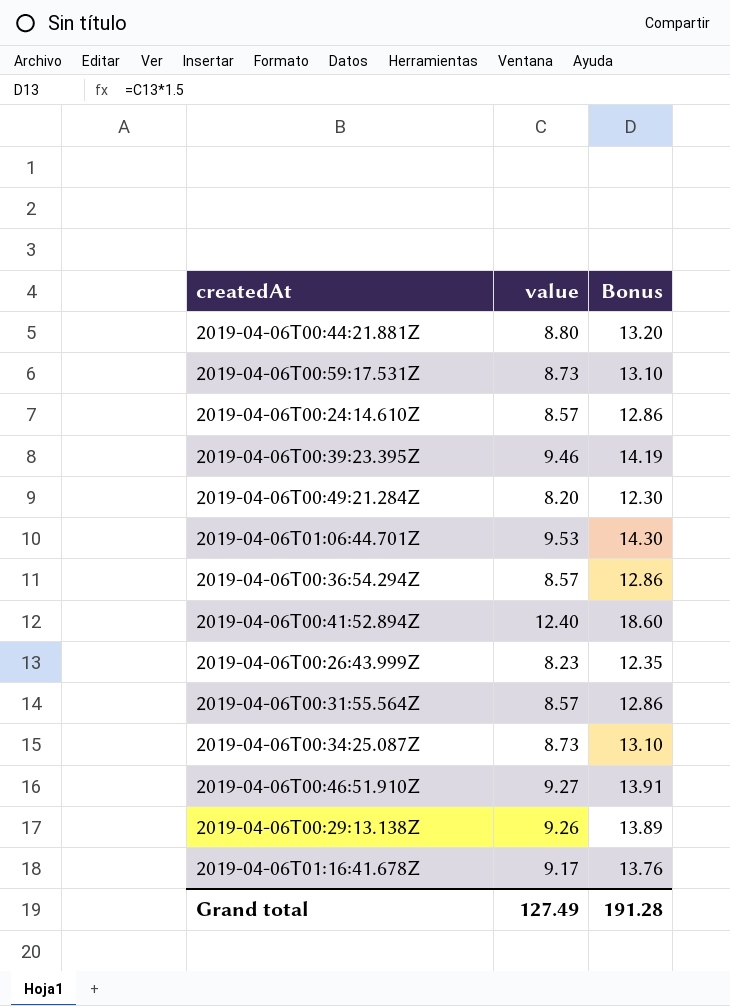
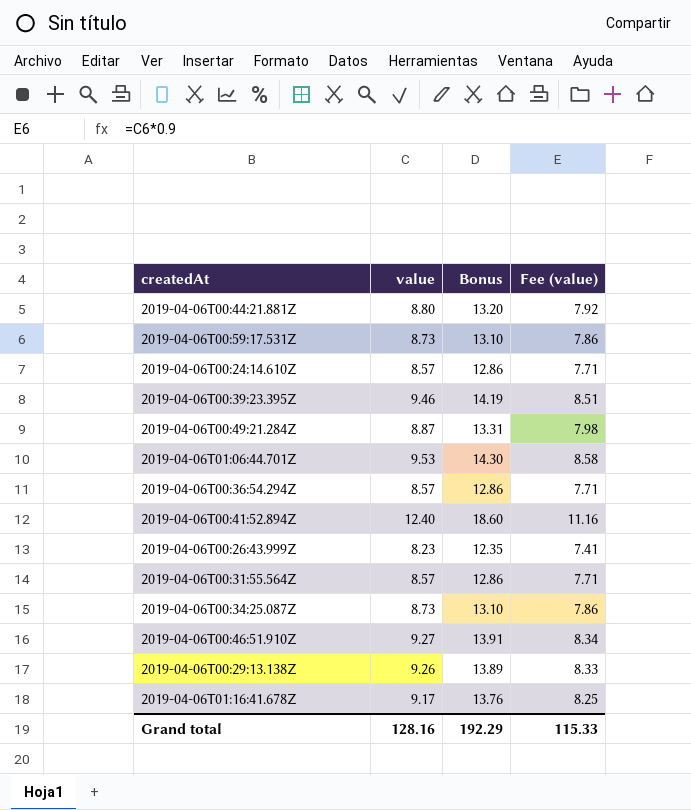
column Fee (value) | formula: none -> [value] * 0.9
2019-04-06T00:49:21.284Z | value: 8.20 -> 8.87
2019-04-06T00:49:21.284Z | Bonus: 12.30 -> 13.31
Grand total | value: 127.49 -> 128.16
Grand total | Bonus: 191.28 -> 192.29

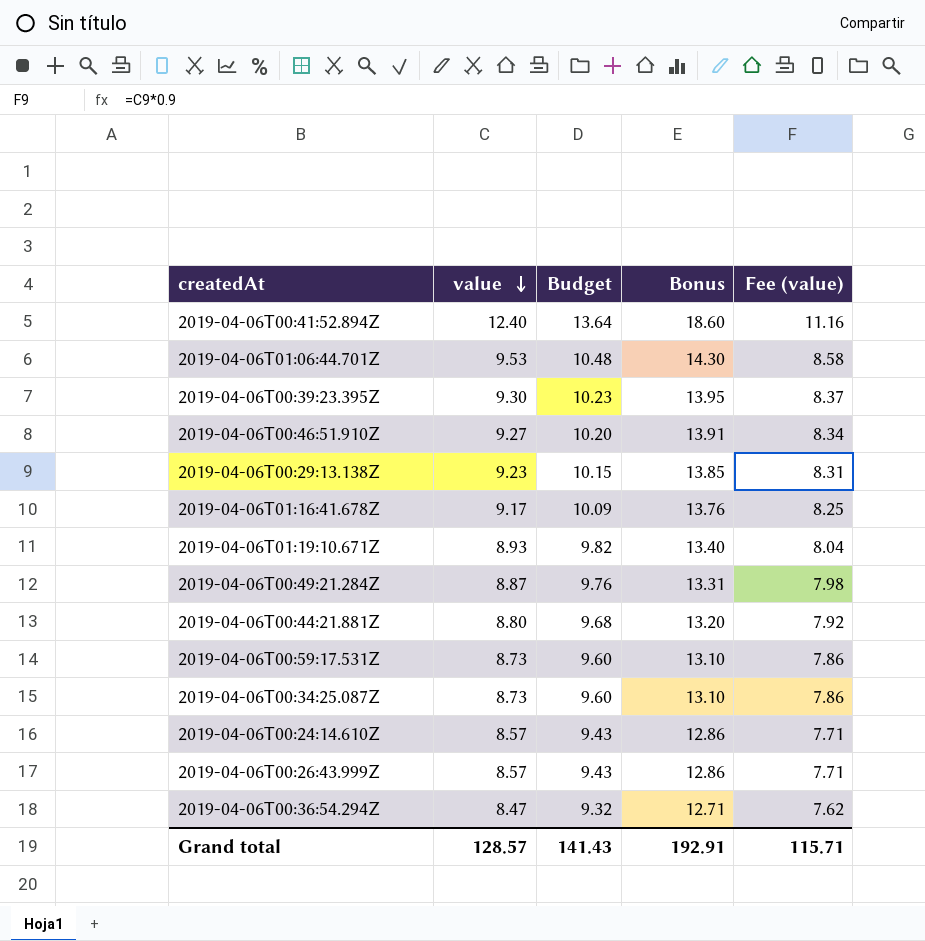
row order: none -> value descending
column Budget | formula: none -> [value] * 1.1
row 2019-04-06T00:31:55.564Z: 8.57 | 12.86 | 7.71 -> none
2019-04-06T00:39:23.395Z | value: 9.46 -> 9.30
2019-04-06T00:39:23.395Z | Bonus: 14.19 -> 13.95
2019-04-06T00:39:23.395Z | Fee (value): 8.51 -> 8.37
2019-04-06T00:29:13.138Z | value: 9.26 -> 9.23
2019-04-06T00:29:13.138Z | Bonus: 13.89 -> 13.85
2019-04-06T00:29:13.138Z | Fee (value): 8.33 -> 8.31
row 2019-04-06T01:19:10.671Z: none -> 8.93 | 9.82 | 13.40 | 8.04
2019-04-06T00:26:43.999Z | value: 8.23 -> 8.57
2019-04-06T00:26:43.999Z | Bonus: 12.35 -> 12.86
2019-04-06T00:26:43.999Z | Fee (value): 7.41 -> 7.71
2019-04-06T00:36:54.294Z | value: 8.57 -> 8.47
2019-04-06T00:36:54.294Z | Bonus: 12.86 -> 12.71
2019-04-06T00:36:54.294Z | Fee (value): 7.71 -> 7.62
Grand total | value: 128.16 -> 128.57
Grand total | Bonus: 192.29 -> 192.91
Grand total | Fee (value): 115.33 -> 115.71

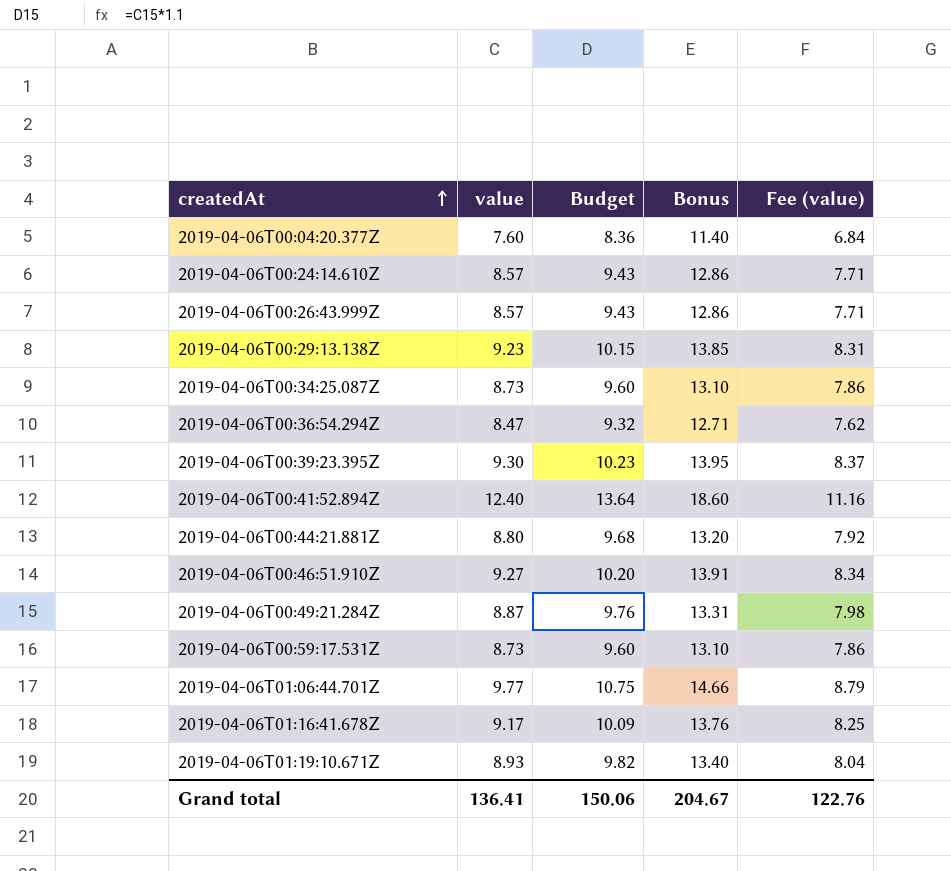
row order: value descending -> createdAt ascending
row 2019-04-06T00:04:20.377Z: none -> 7.60 | 8.36 | 11.40 | 6.84
2019-04-06T01:06:44.701Z | value: 9.53 -> 9.77
2019-04-06T01:06:44.701Z | Budget: 10.48 -> 10.75
2019-04-06T01:06:44.701Z | Bonus: 14.30 -> 14.66
2019-04-06T01:06:44.701Z | Fee (value): 8.58 -> 8.79
Grand total | value: 128.57 -> 136.41
Grand total | Budget: 141.43 -> 150.06
Grand total | Bonus: 192.91 -> 204.67
Grand total | Fee (value): 115.71 -> 122.76

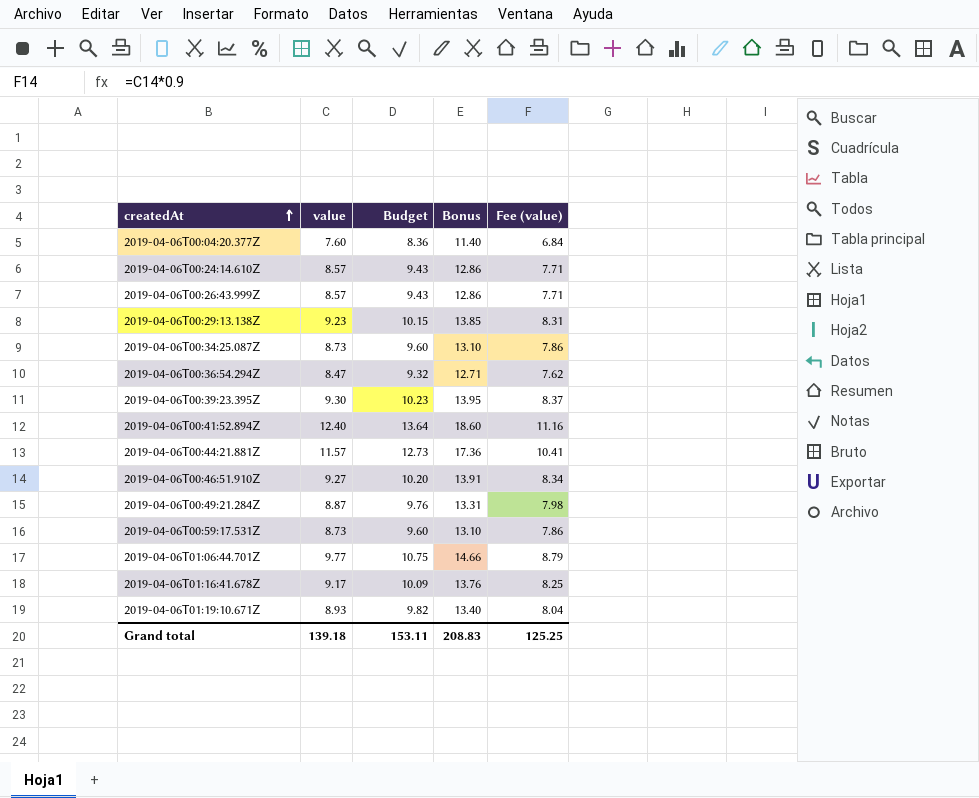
2019-04-06T00:44:21.881Z | value: 8.80 -> 11.57
2019-04-06T00:44:21.881Z | Budget: 9.68 -> 12.73
2019-04-06T00:44:21.881Z | Bonus: 13.20 -> 17.36
2019-04-06T00:44:21.881Z | Fee (value): 7.92 -> 10.41
Grand total | value: 136.41 -> 139.18
Grand total | Budget: 150.06 -> 153.11
Grand total | Bonus: 204.67 -> 208.83
Grand total | Fee (value): 122.76 -> 125.25

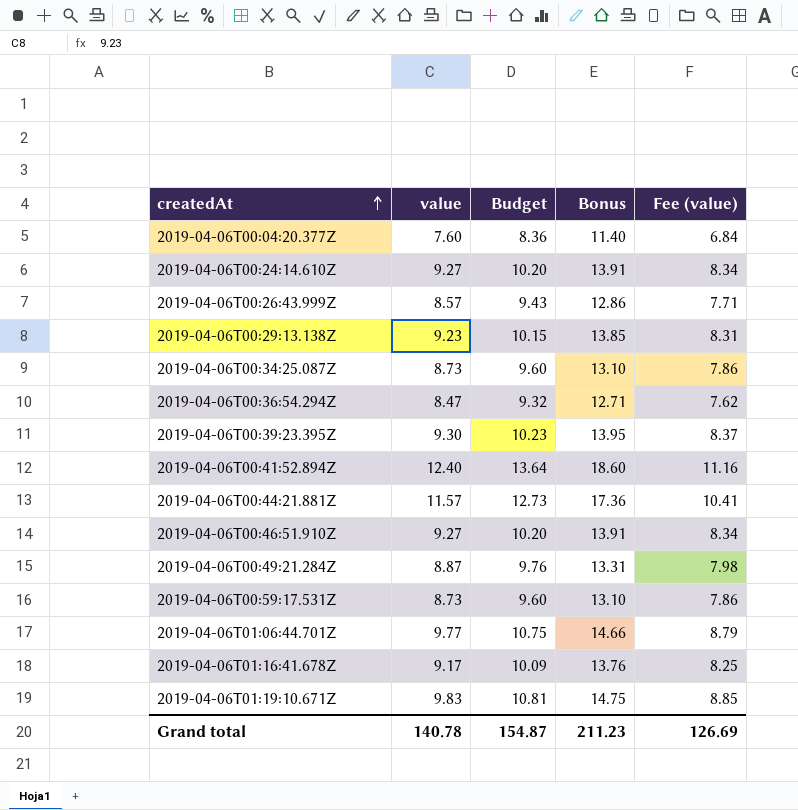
2019-04-06T00:24:14.610Z | value: 8.57 -> 9.27
2019-04-06T00:24:14.610Z | Budget: 9.43 -> 10.20
2019-04-06T00:24:14.610Z | Bonus: 12.86 -> 13.91
2019-04-06T00:24:14.610Z | Fee (value): 7.71 -> 8.34
2019-04-06T01:19:10.671Z | value: 8.93 -> 9.83
2019-04-06T01:19:10.671Z | Budget: 9.82 -> 10.81
2019-04-06T01:19:10.671Z | Bonus: 13.40 -> 14.75
2019-04-06T01:19:10.671Z | Fee (value): 8.04 -> 8.85
Grand total | value: 139.18 -> 140.78
Grand total | Budget: 153.11 -> 154.87
Grand total | Bonus: 208.83 -> 211.23
Grand total | Fee (value): 125.25 -> 126.69

